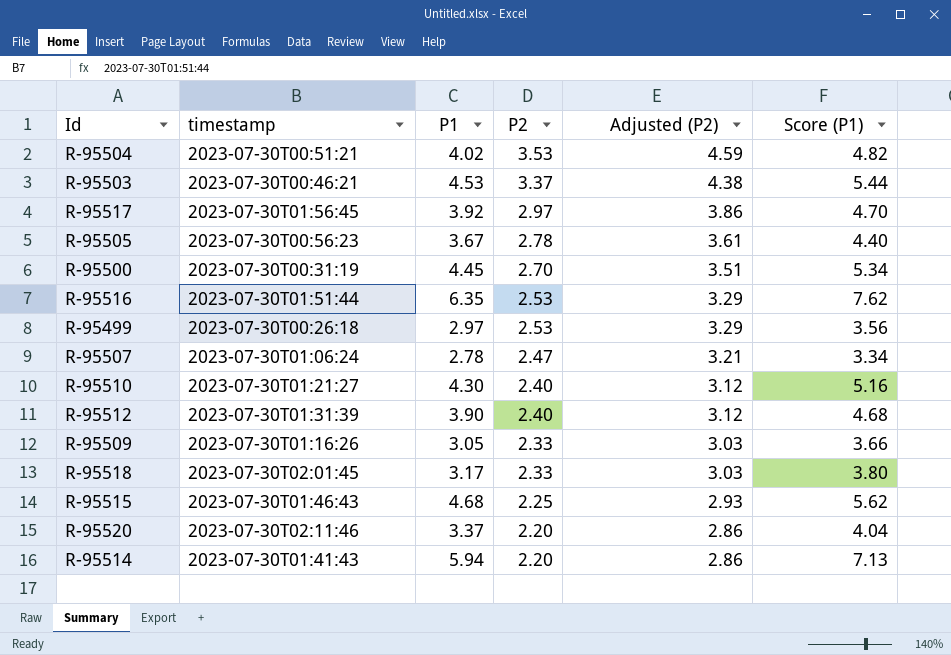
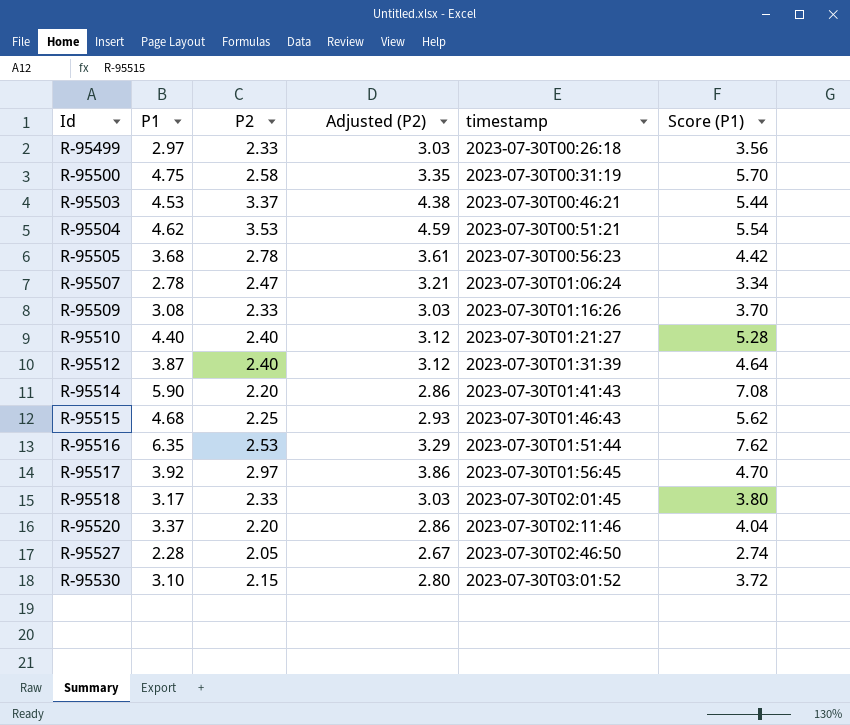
row order: P2 descending -> Id ascending
column timestamp | position: 2 -> 5
R-95499 | P2: 2.53 -> 2.33
R-95499 | Adjusted (P2): 3.29 -> 3.03
R-95500 | P1: 4.45 -> 4.75
R-95500 | P2: 2.70 -> 2.58
R-95500 | Adjusted (P2): 3.51 -> 3.35
R-95500 | Score (P1): 5.34 -> 5.70
R-95504 | P1: 4.02 -> 4.62
R-95504 | Score (P1): 4.82 -> 5.54
R-95505 | P1: 3.67 -> 3.68
R-95505 | Score (P1): 4.40 -> 4.42
R-95509 | P1: 3.05 -> 3.08
R-95509 | Score (P1): 3.66 -> 3.70
R-95510 | P1: 4.30 -> 4.40
R-95510 | Score (P1): 5.16 -> 5.28
R-95512 | P1: 3.90 -> 3.87
R-95512 | Score (P1): 4.68 -> 4.64
R-95514 | P1: 5.94 -> 5.90
R-95514 | Score (P1): 7.13 -> 7.08
row R-95527: none -> 2.28 | 2.05 | 2.67 | 2023-07-30T02:46:50 | 2.74
row R-95530: none -> 3.10 | 2.15 | 2.80 | 2023-07-30T03:01:52 | 3.72

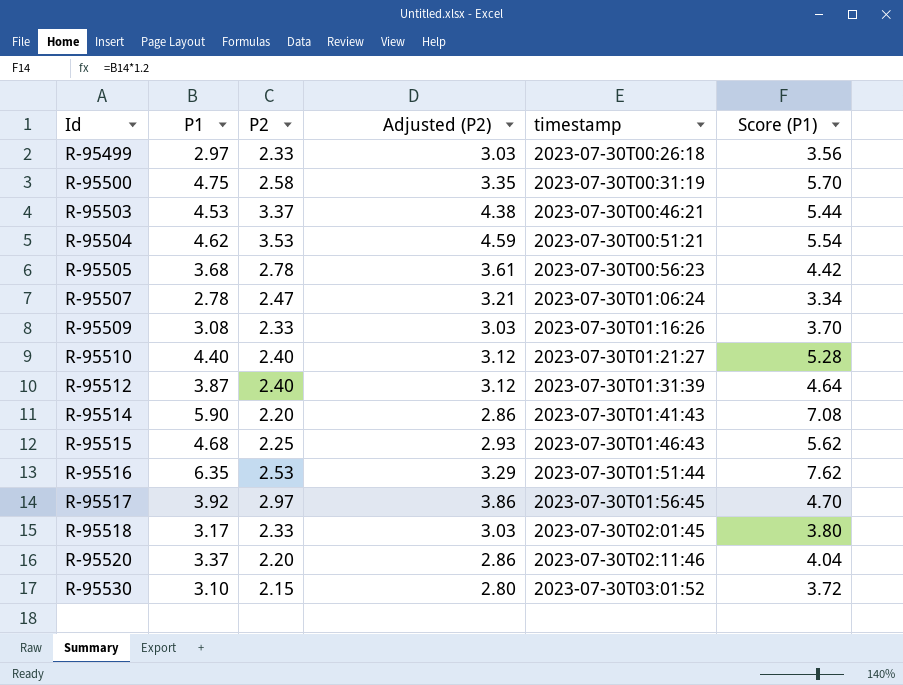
row R-95527: 2.28 | 2.05 | 2.67 | 2023-07-30T02:46:50 | 2.74 -> none

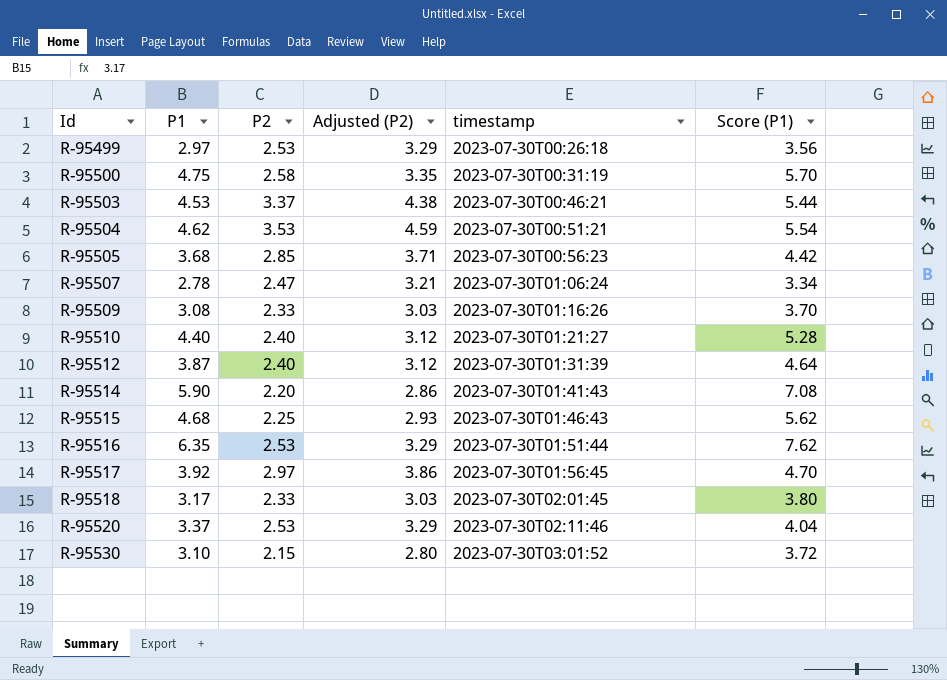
R-95499 | P2: 2.33 -> 2.53
R-95499 | Adjusted (P2): 3.03 -> 3.29
R-95505 | P2: 2.78 -> 2.85
R-95505 | Adjusted (P2): 3.61 -> 3.71
R-95520 | P2: 2.20 -> 2.53
R-95520 | Adjusted (P2): 2.86 -> 3.29

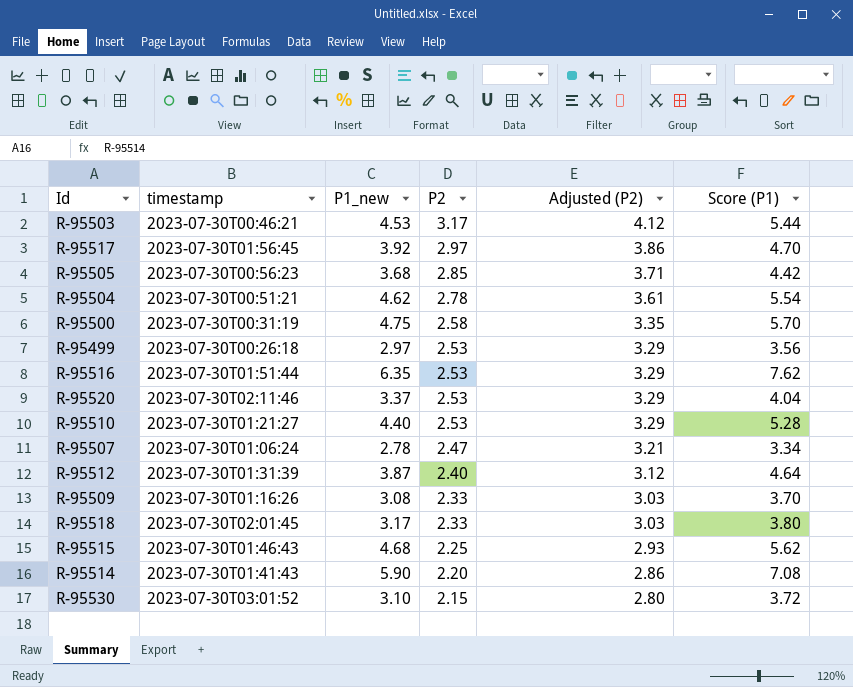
row order: Id ascending -> P2 descending
column timestamp | position: 5 -> 2
column name: P1 -> P1_new
R-95503 | P2: 3.37 -> 3.17
R-95503 | Adjusted (P2): 4.38 -> 4.12
R-95504 | P2: 3.53 -> 2.78
R-95504 | Adjusted (P2): 4.59 -> 3.61
R-95510 | P2: 2.40 -> 2.53
R-95510 | Adjusted (P2): 3.12 -> 3.29

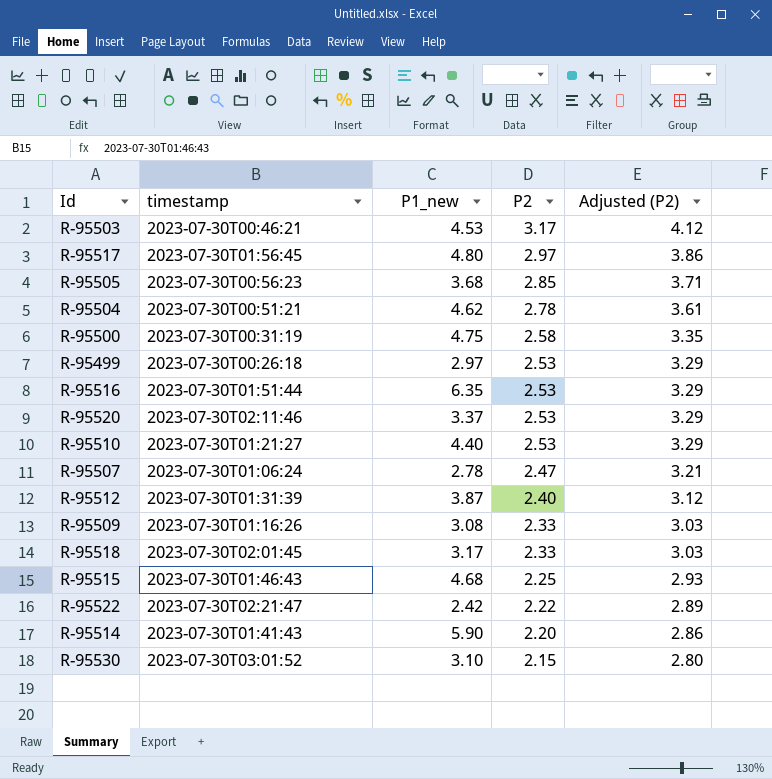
column Score (P1) | formula: [P1_new] * 1.2 -> none
R-95517 | P1_new: 3.92 -> 4.80
row R-95522: none -> 2023-07-30T02:21:47 | 2.42 | 2.22 | 2.89

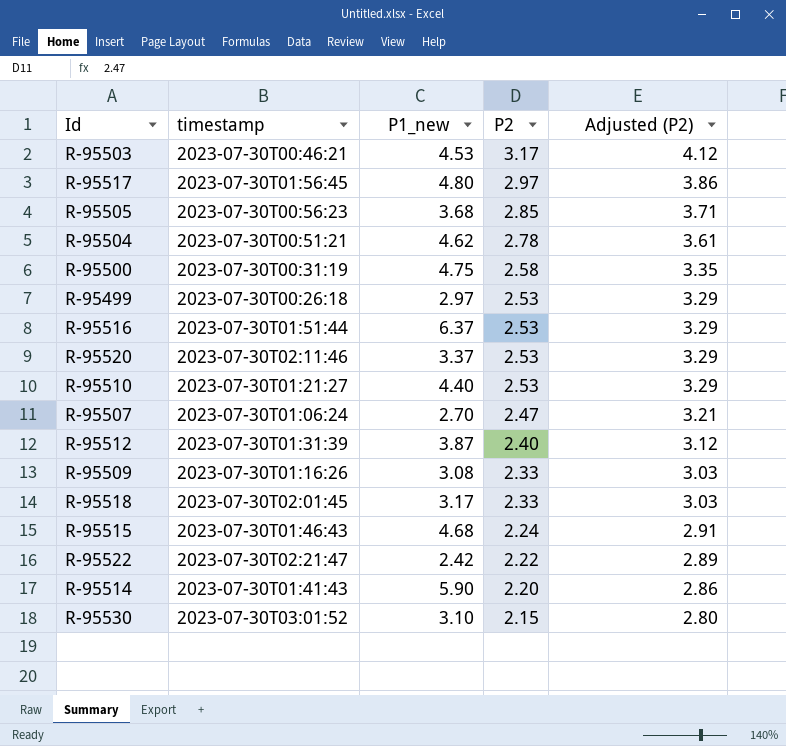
R-95516 | P1_new: 6.35 -> 6.37
R-95507 | P1_new: 2.78 -> 2.70
R-95515 | P2: 2.25 -> 2.24
R-95515 | Adjusted (P2): 2.93 -> 2.91

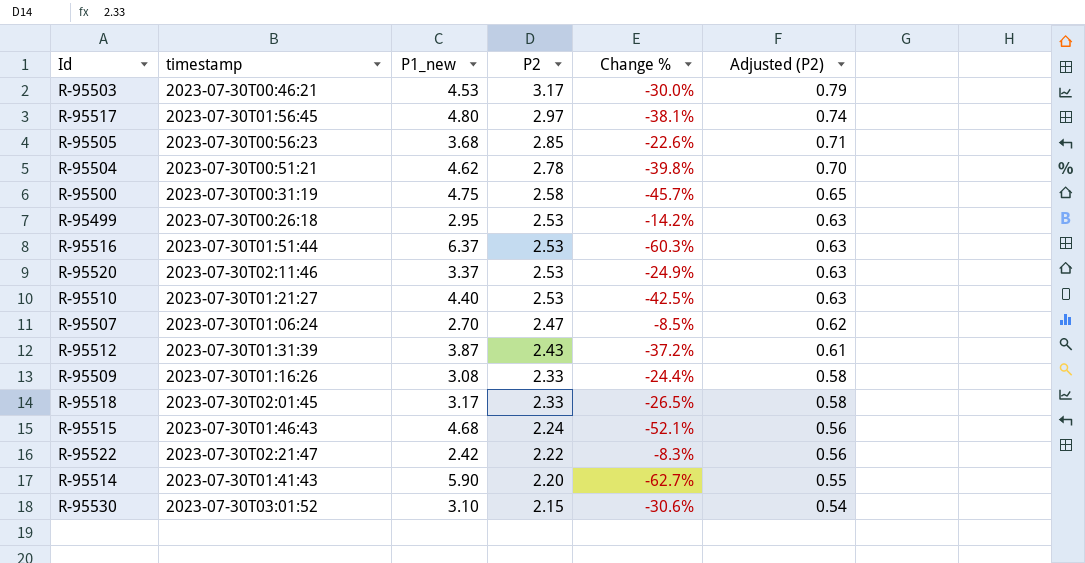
column Change % | formula: none -> ([P2] - [P1_new]) / [P1_new]
column Adjusted (P2) | formula: [P2] * 1.3 -> [P2] * 0.25
R-95499 | P1_new: 2.97 -> 2.95
R-95512 | P2: 2.40 -> 2.43

